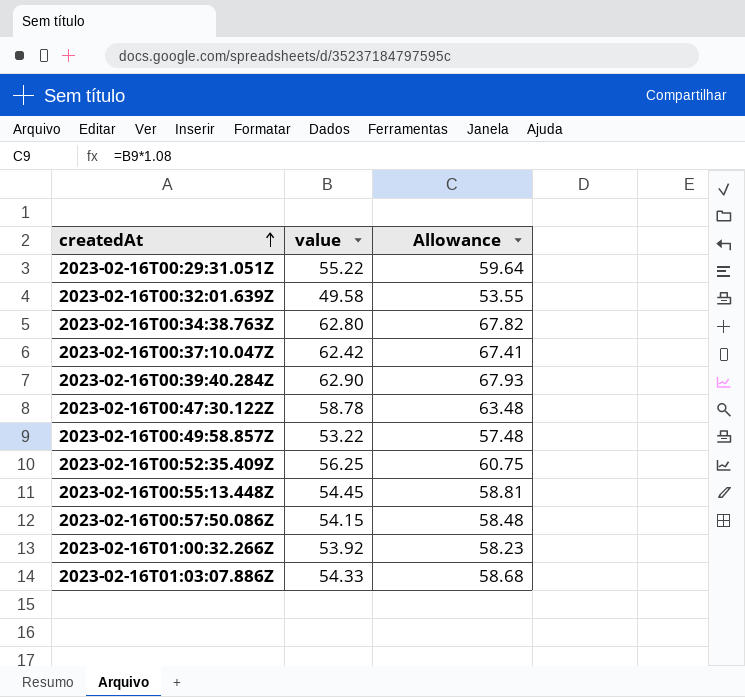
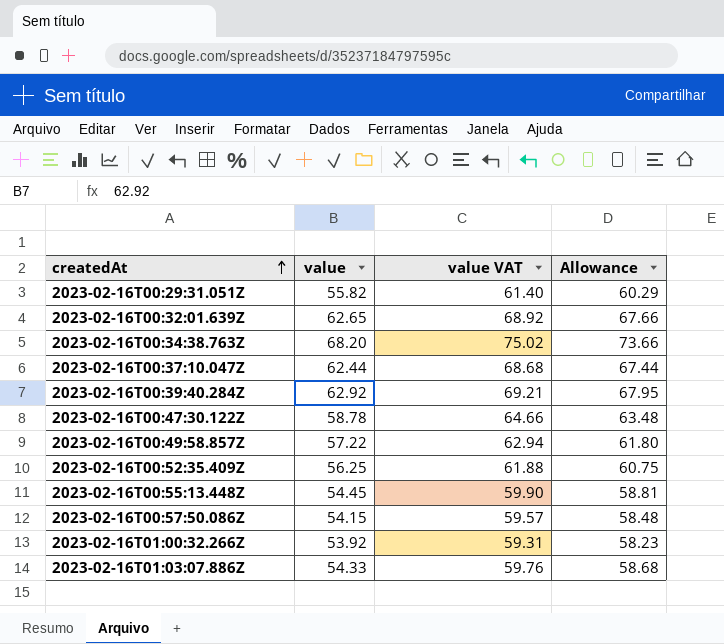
column value VAT | formula: none -> [value] * 1.1
2023-02-16T00:29:31.051Z | value: 55.22 -> 55.82
2023-02-16T00:29:31.051Z | Allowance: 59.64 -> 60.29
2023-02-16T00:32:01.639Z | value: 49.58 -> 62.65
2023-02-16T00:32:01.639Z | Allowance: 53.55 -> 67.66
2023-02-16T00:34:38.763Z | value: 62.80 -> 68.20
2023-02-16T00:34:38.763Z | Allowance: 67.82 -> 73.66
2023-02-16T00:37:10.047Z | value: 62.42 -> 62.44
2023-02-16T00:37:10.047Z | Allowance: 67.41 -> 67.44
2023-02-16T00:39:40.284Z | value: 62.90 -> 62.92
2023-02-16T00:39:40.284Z | Allowance: 67.93 -> 67.95
2023-02-16T00:49:58.857Z | value: 53.22 -> 57.22
2023-02-16T00:49:58.857Z | Allowance: 57.48 -> 61.80

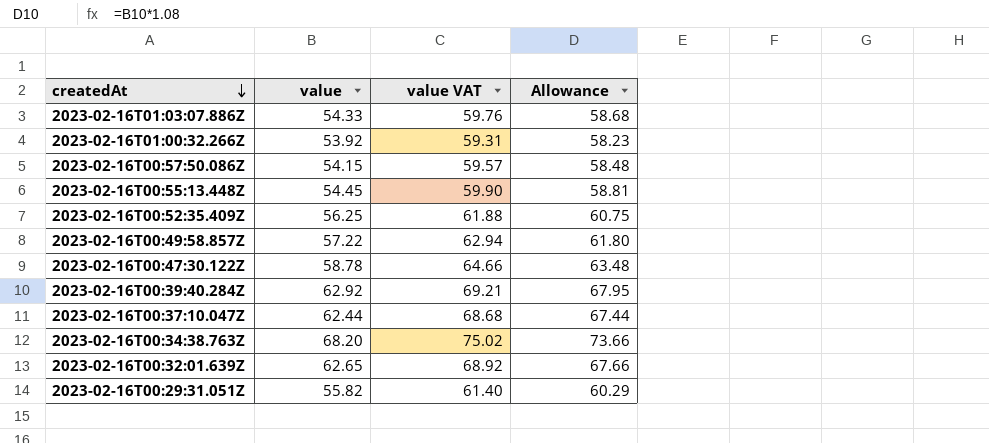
row order: createdAt ascending -> createdAt descending

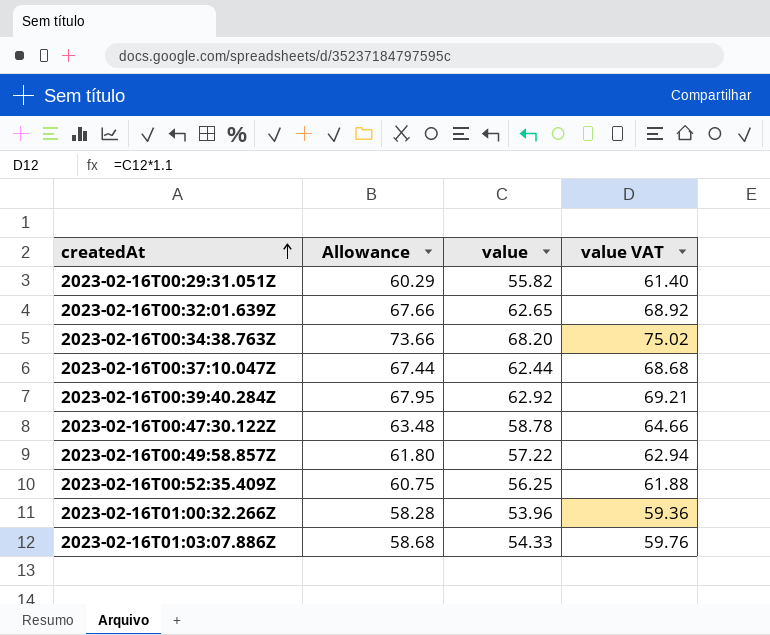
row order: createdAt descending -> createdAt ascending
column Allowance | position: 4 -> 2
row 2023-02-16T00:57:50.086Z: 54.15 | 59.57 | 58.48 -> none
row 2023-02-16T00:55:13.448Z: 54.45 | 59.90 | 58.81 -> none
2023-02-16T01:00:32.266Z | Allowance: 58.23 -> 58.28
2023-02-16T01:00:32.266Z | value: 53.92 -> 53.96
2023-02-16T01:00:32.266Z | value VAT: 59.31 -> 59.36

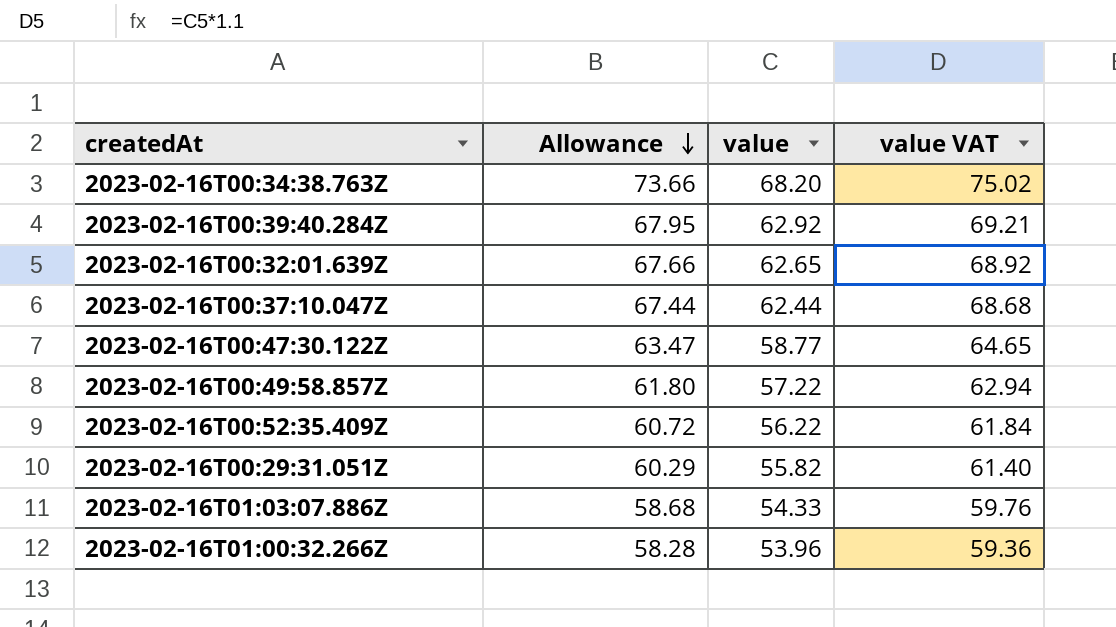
row order: createdAt ascending -> Allowance descending
2023-02-16T00:47:30.122Z | Allowance: 63.48 -> 63.47
2023-02-16T00:47:30.122Z | value: 58.78 -> 58.77
2023-02-16T00:47:30.122Z | value VAT: 64.66 -> 64.65
2023-02-16T00:52:35.409Z | Allowance: 60.75 -> 60.72
2023-02-16T00:52:35.409Z | value: 56.25 -> 56.22
2023-02-16T00:52:35.409Z | value VAT: 61.88 -> 61.84

